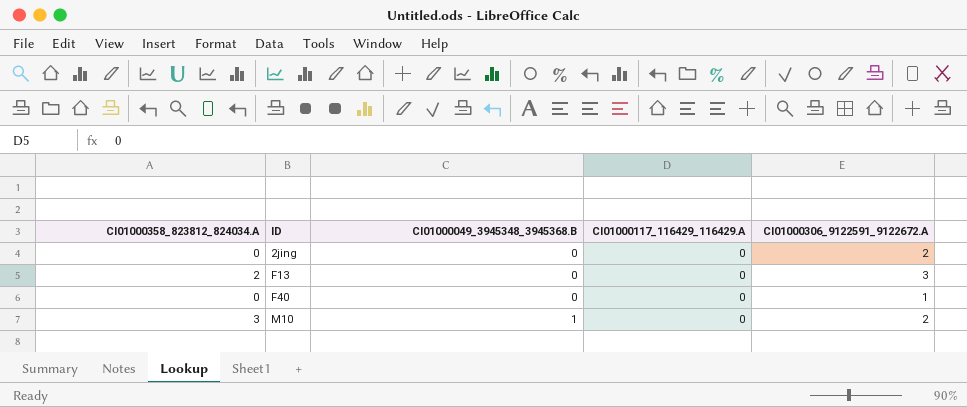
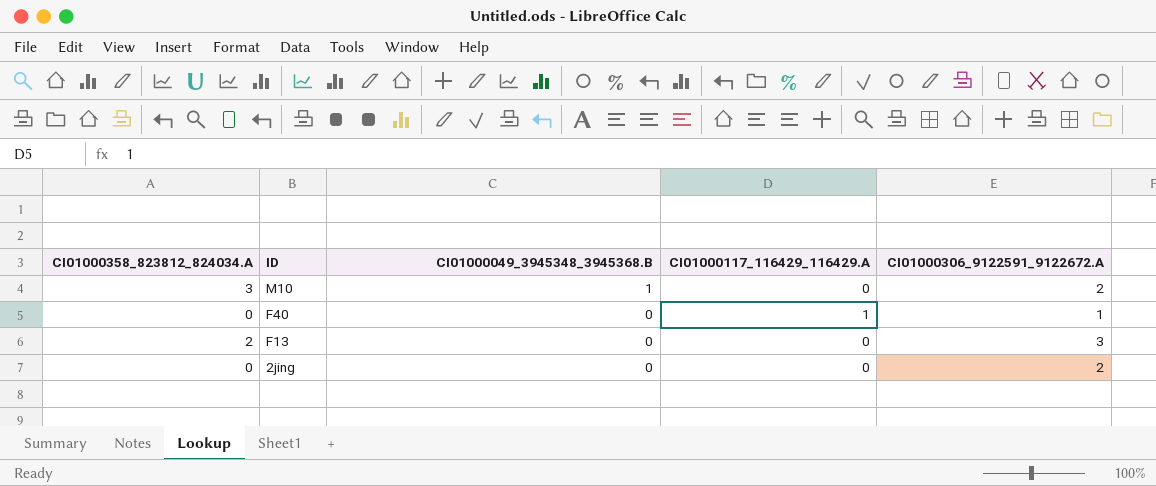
row order: ID ascending -> ID descending
F40 | CI01000117_116429_116429.A: 0 -> 1

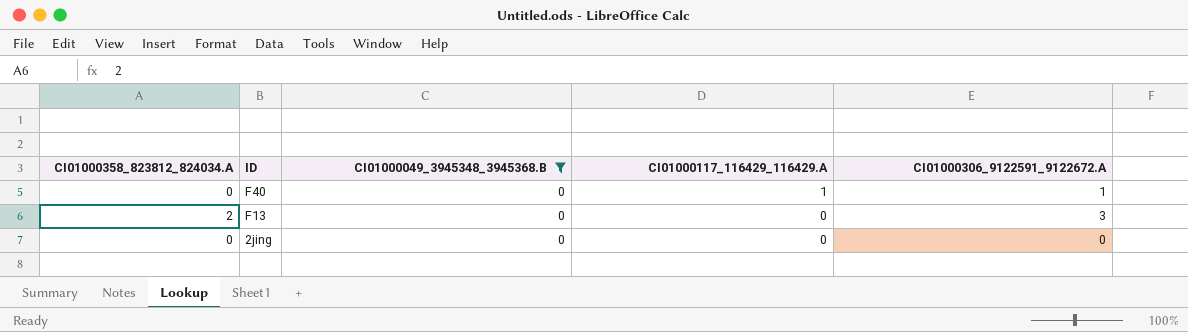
filter: none -> CI01000049_3945348_3945368.B = 0
2jing | CI01000306_9122591_9122672.A: 2 -> 0

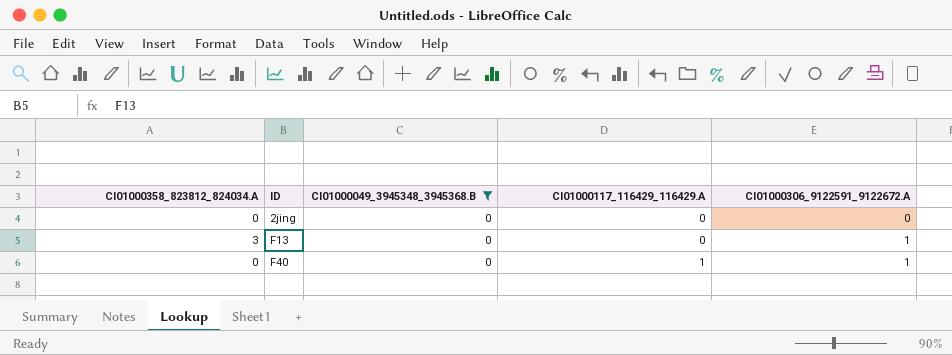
row order: ID descending -> ID ascending
F13 | CI01000358_823812_824034.A: 2 -> 3
F13 | CI01000306_9122591_9122672.A: 3 -> 1

